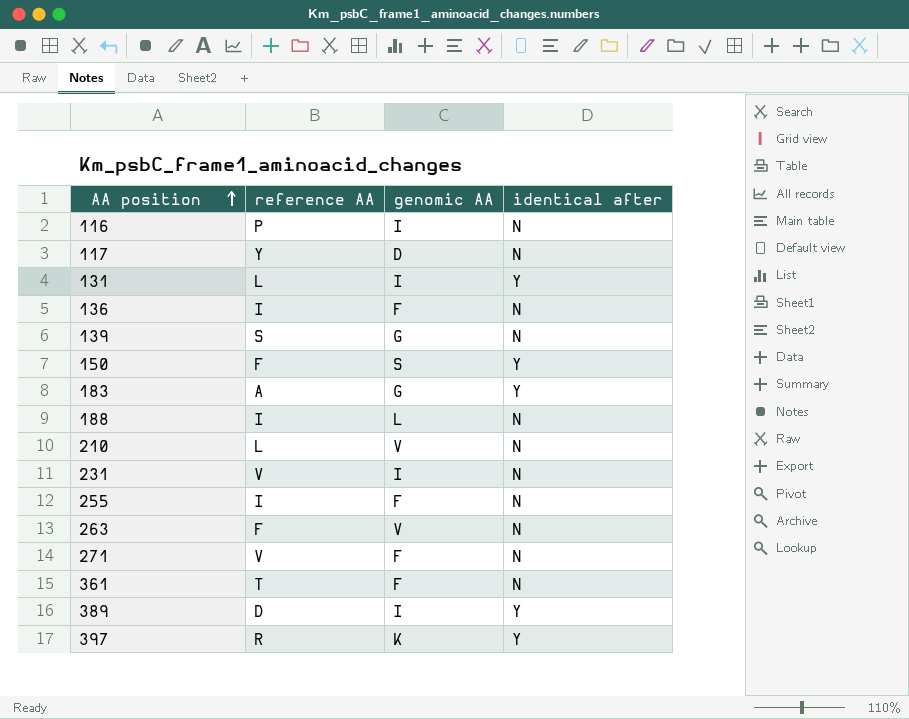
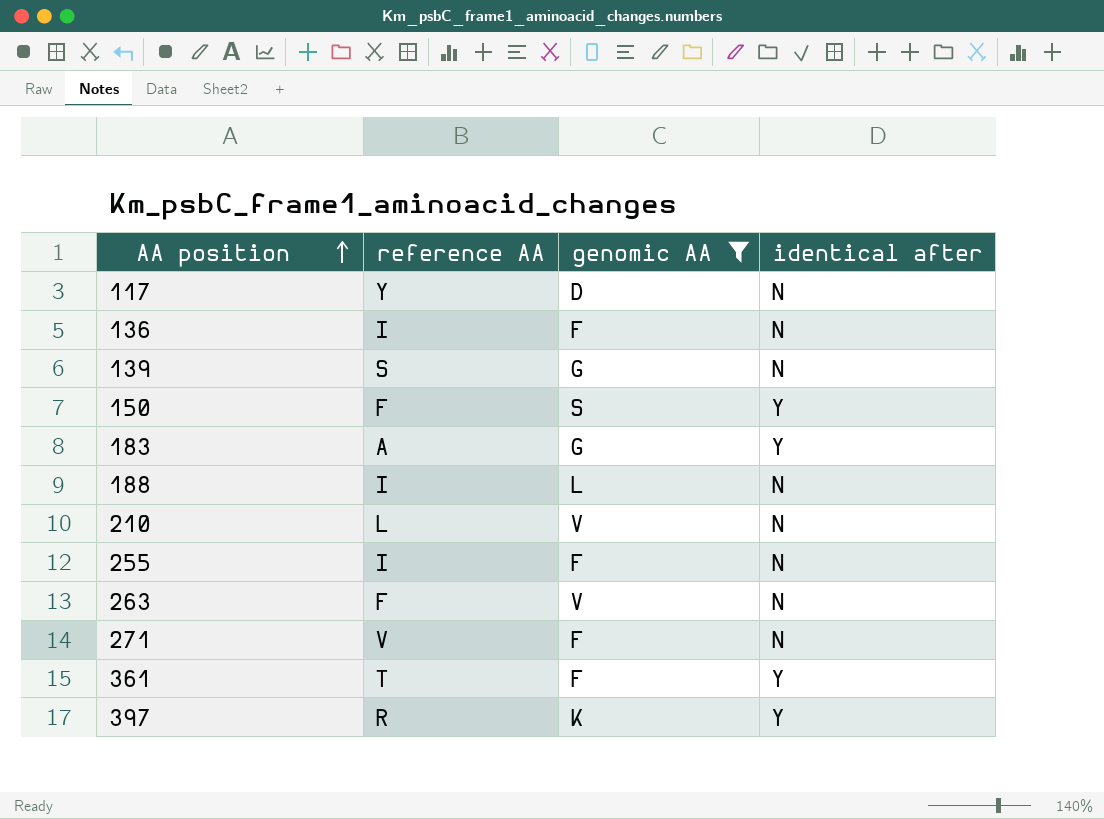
filter: none -> genomic AA != I
361 | identical after: N -> Y

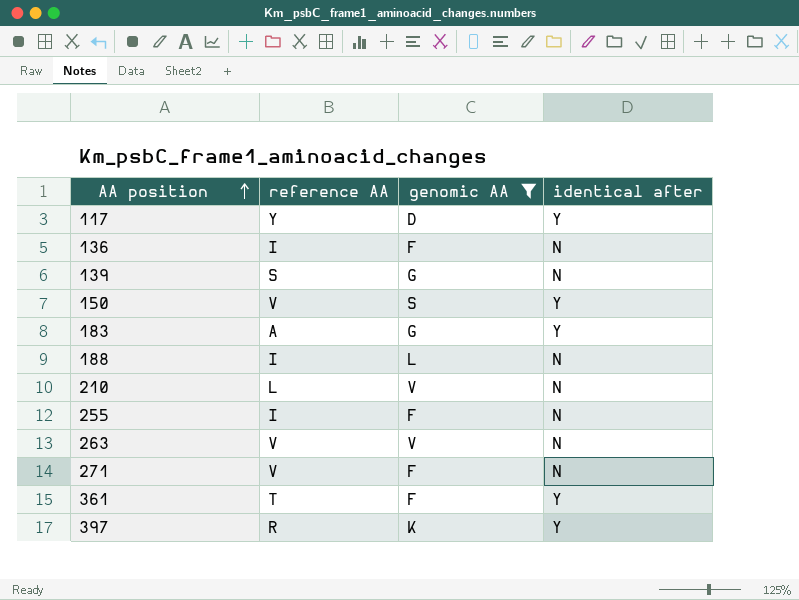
117 | identical after: N -> Y
150 | reference AA: F -> V
263 | reference AA: F -> V

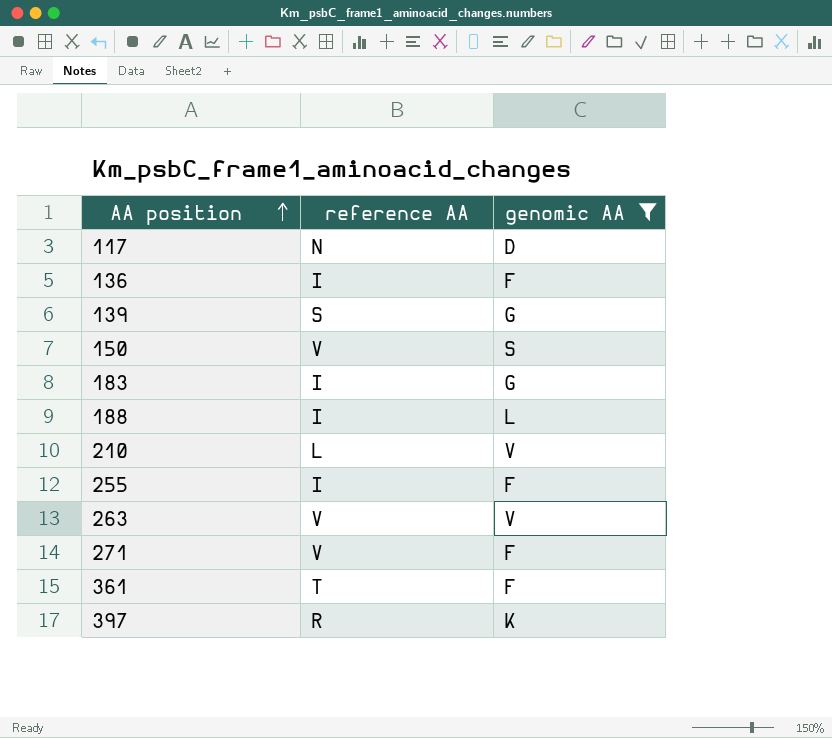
column identical after | position: 4 -> none
117 | reference AA: Y -> N
183 | reference AA: A -> I

